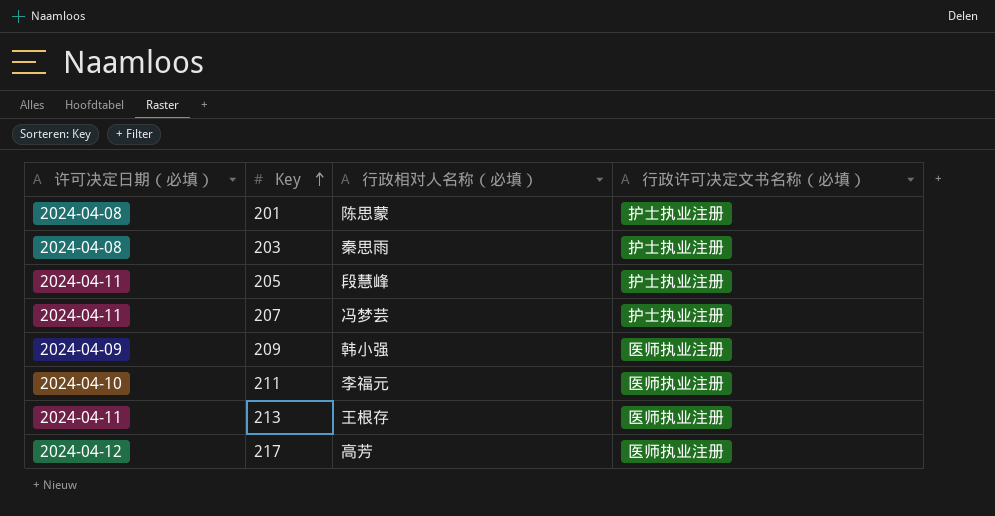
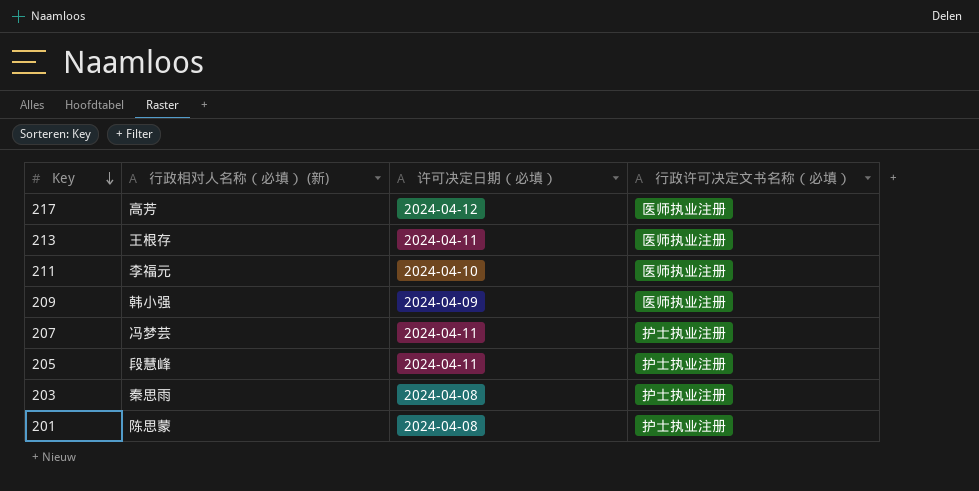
row order: Key ascending -> Key descending
column name: 行政相对人名称（必填） -> 行政相对人名称（必填） (新)
column 许可决定日期（必填） | position: 1 -> 3

